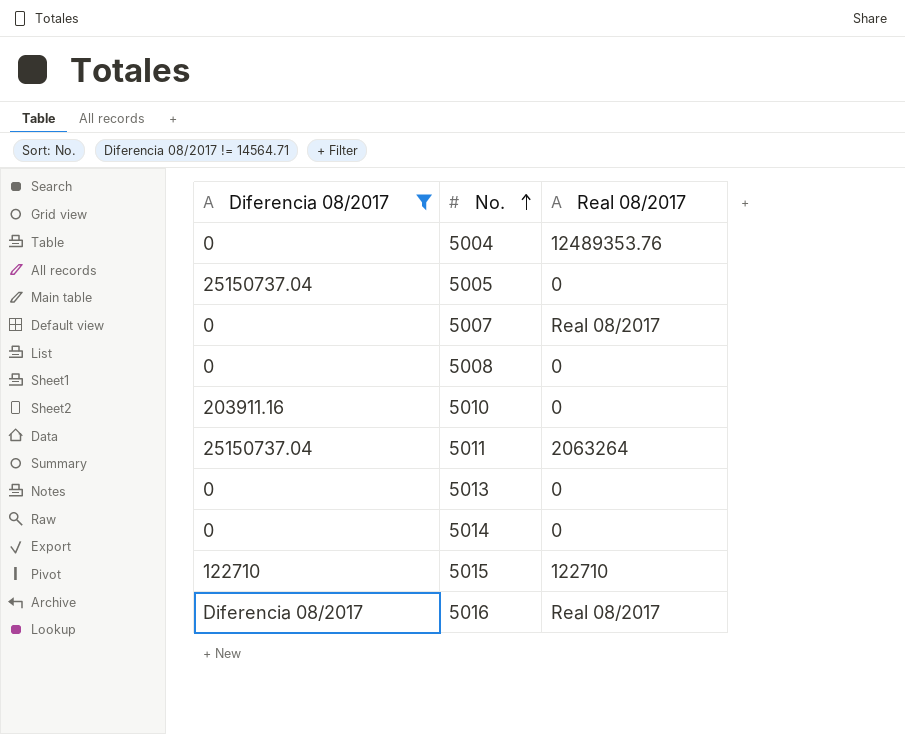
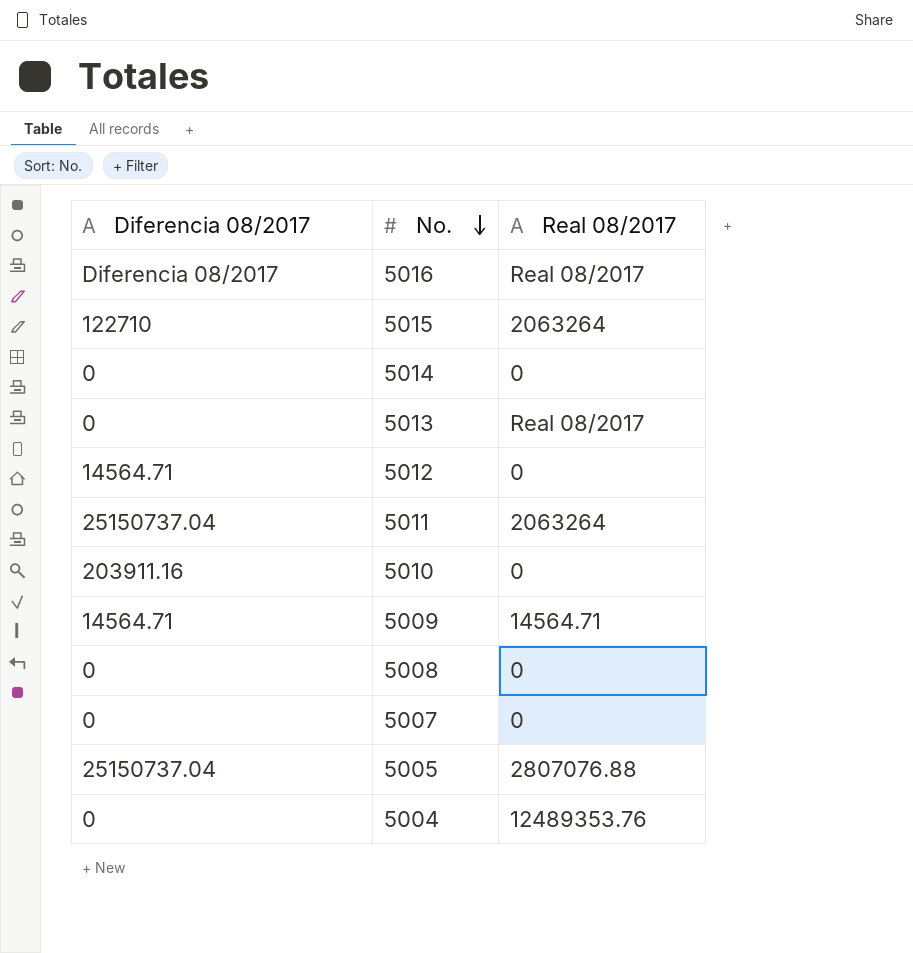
filter: Diferencia 08/2017 != 14564.71 -> none
row order: No. ascending -> No. descending
5015 | Real 08/2017: 122710 -> 2063264
5013 | Real 08/2017: 0 -> Real 08/2017
5007 | Real 08/2017: Real 08/2017 -> 0
5005 | Real 08/2017: 0 -> 2807076.88

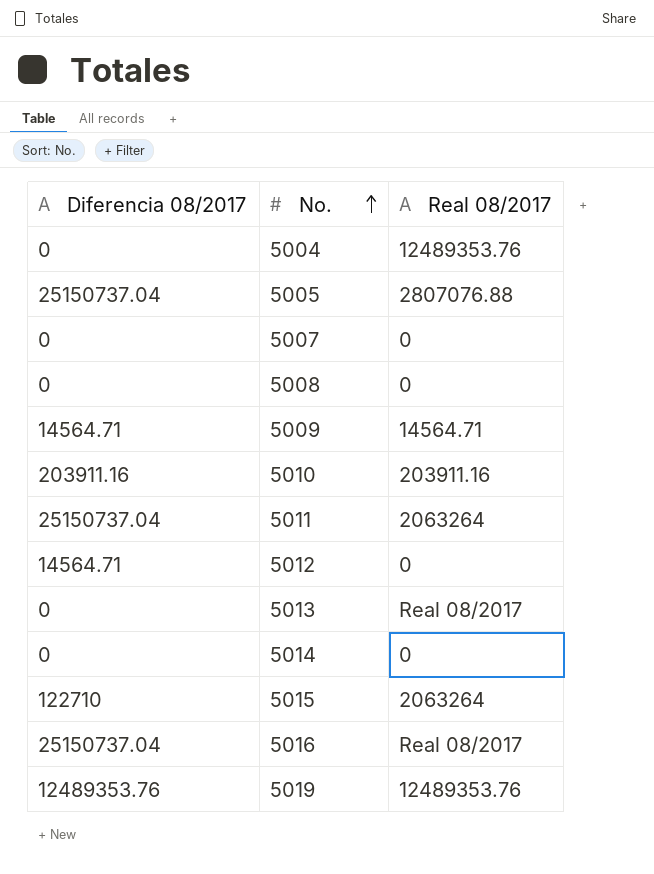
row order: No. descending -> No. ascending
5010 | Real 08/2017: 0 -> 203911.16
5016 | Diferencia 08/2017: Diferencia 08/2017 -> 25150737.04
row 5019: none -> 12489353.76 | 12489353.76

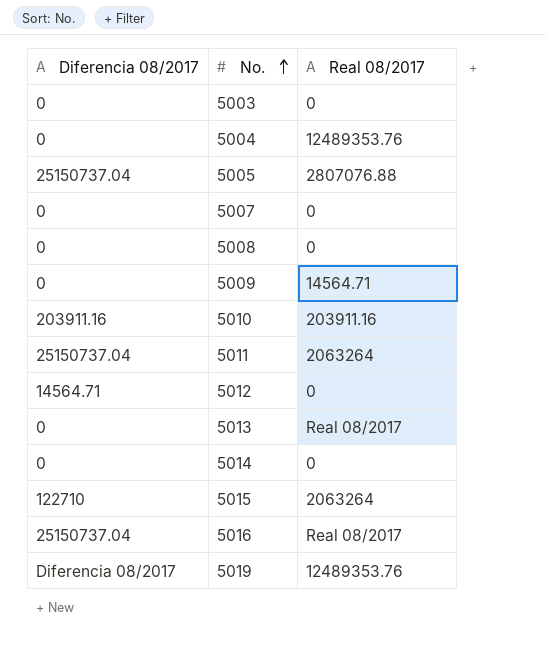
row 5003: none -> 0 | 0
5009 | Diferencia 08/2017: 14564.71 -> 0
5019 | Diferencia 08/2017: 12489353.76 -> Diferencia 08/2017

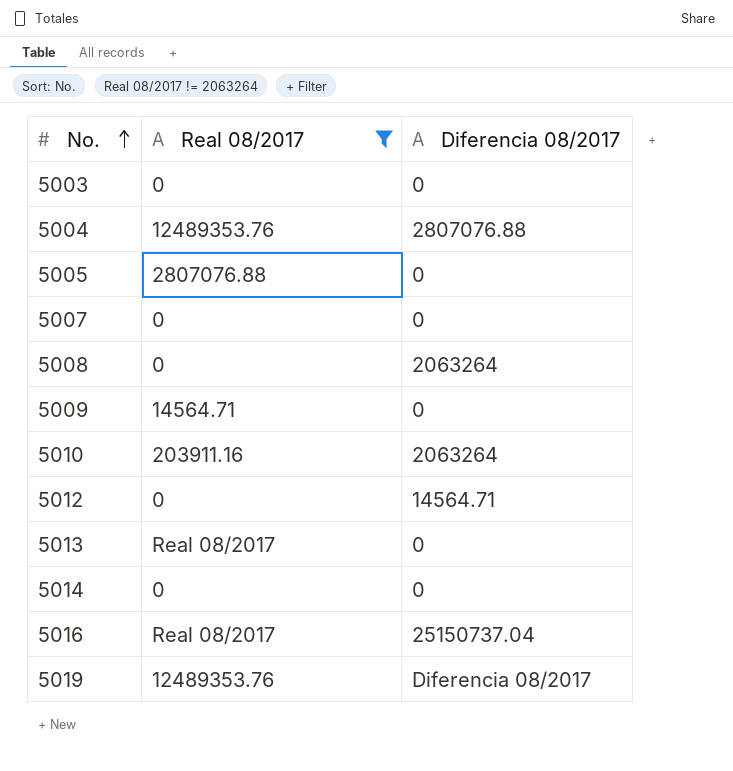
filter: none -> Real 08/2017 != 2063264
column Diferencia 08/2017 | position: 1 -> 3
5004 | Diferencia 08/2017: 0 -> 2807076.88
5005 | Diferencia 08/2017: 25150737.04 -> 0
5008 | Diferencia 08/2017: 0 -> 2063264
5010 | Diferencia 08/2017: 203911.16 -> 2063264

